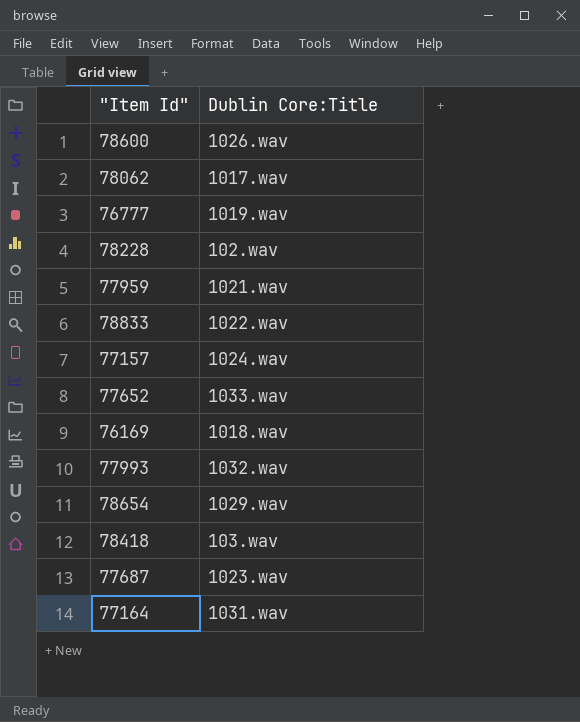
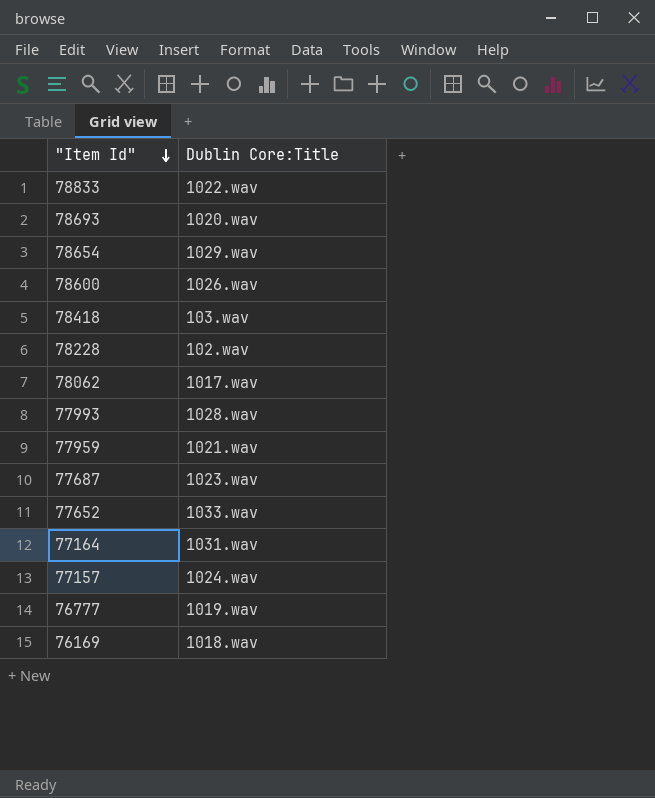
row order: none -> "Item Id" descending
row 78693: none -> 1020.wav
77993 | Dublin Core:Title: 1032.wav -> 1028.wav

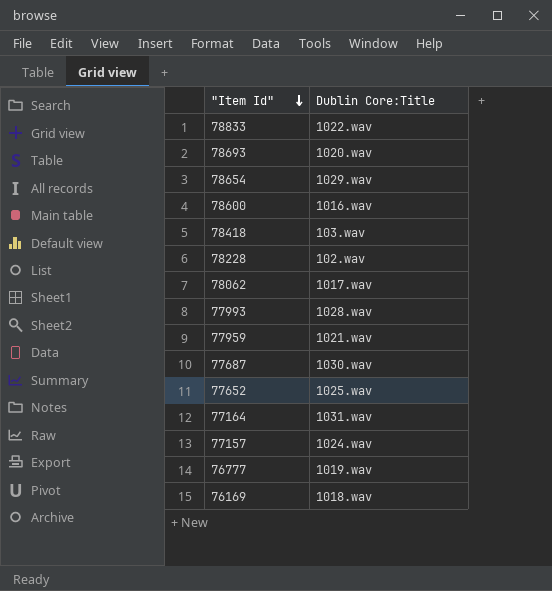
78600 | Dublin Core:Title: 1026.wav -> 1016.wav
77687 | Dublin Core:Title: 1023.wav -> 1030.wav
77652 | Dublin Core:Title: 1033.wav -> 1025.wav

